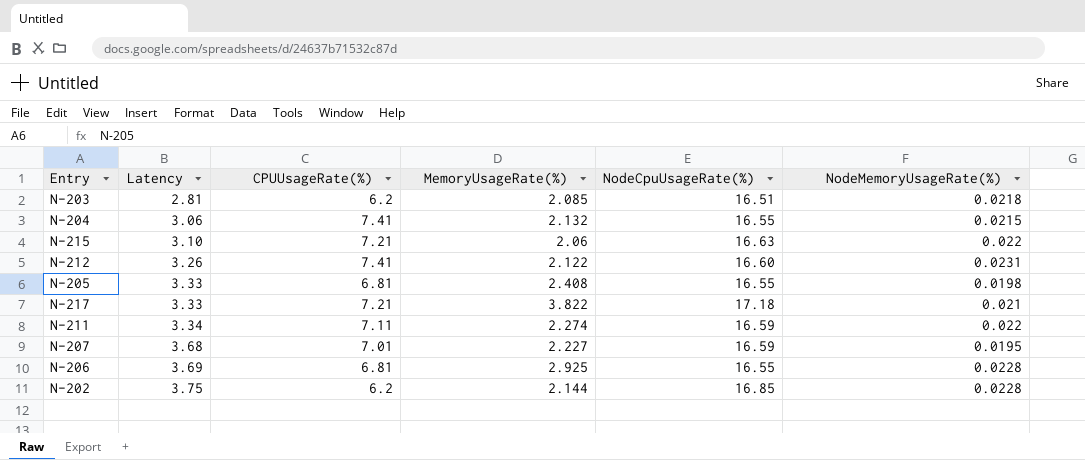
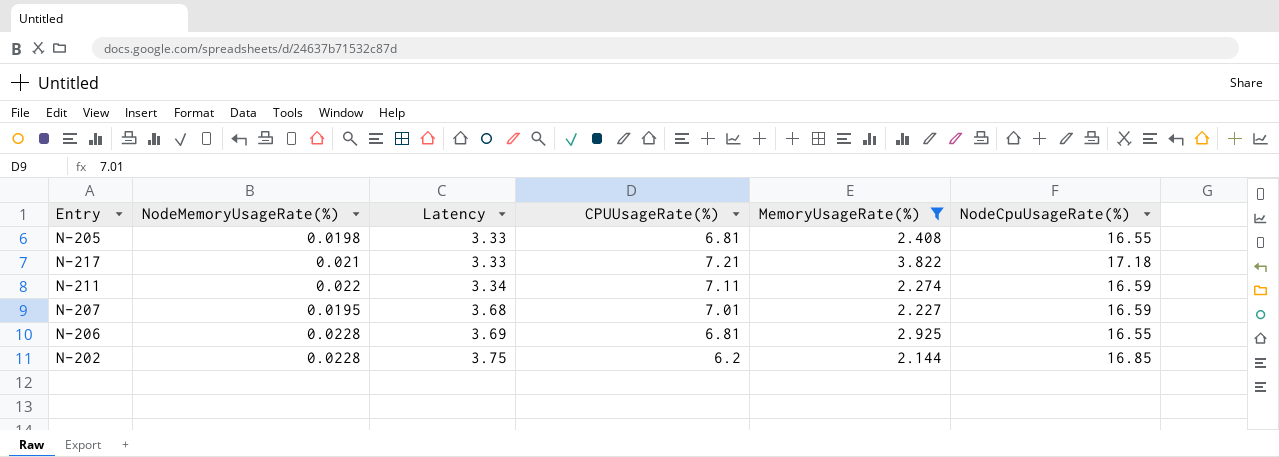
filter: none -> MemoryUsageRate(%) >= 2.144
column NodeMemoryUsageRate(%) | position: 6 -> 2

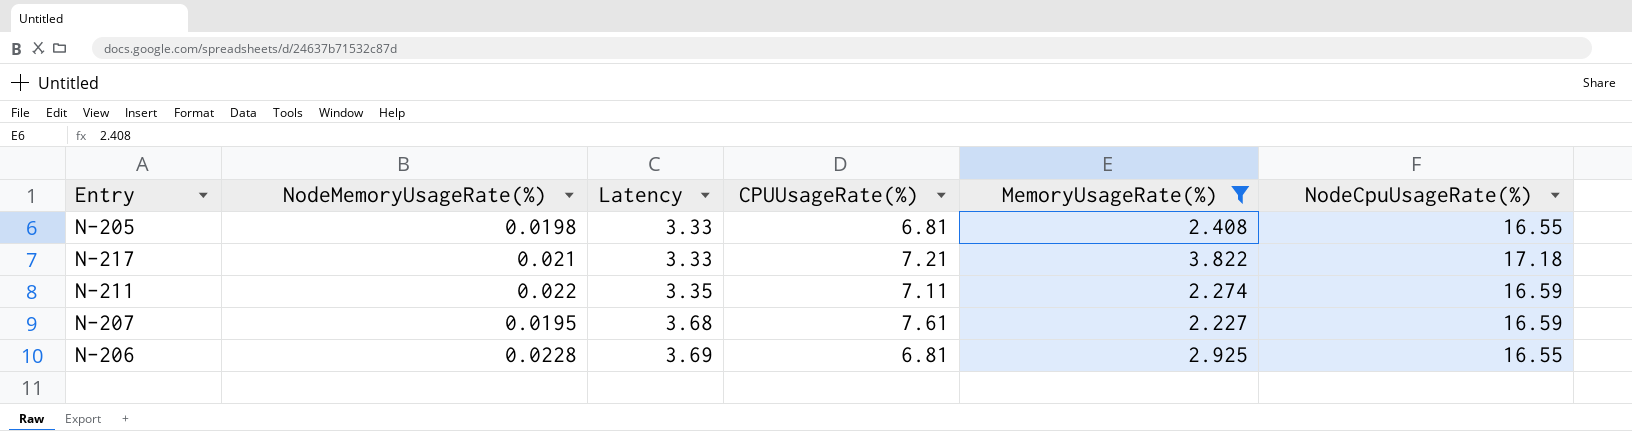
row N-202: 0.0228 | 3.75 | 6.2 | 2.144 | 16.85 -> none
N-211 | Latency: 3.34 -> 3.35
N-207 | CPUUsageRate(%): 7.01 -> 7.61

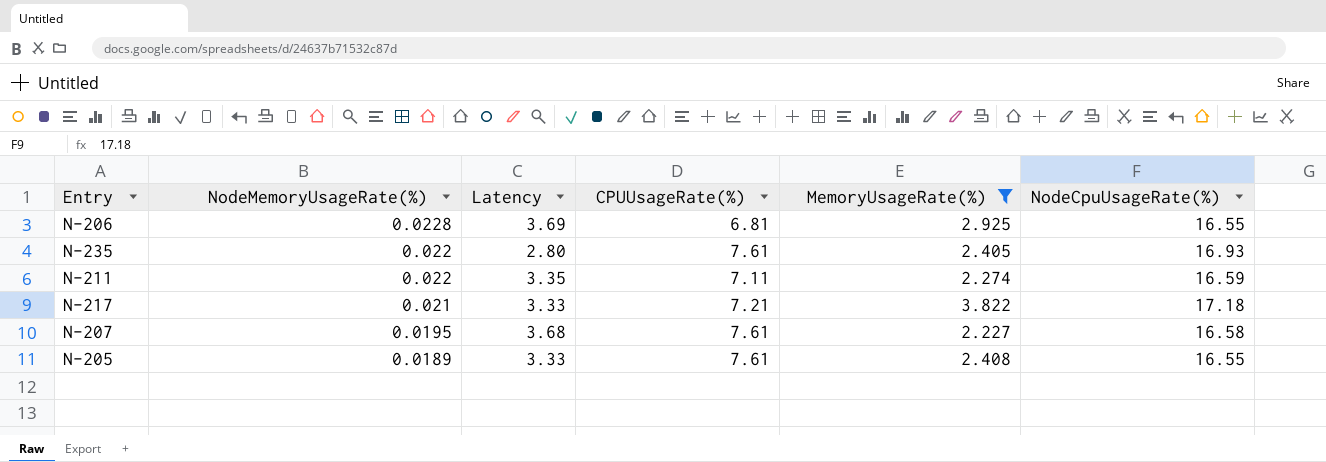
row order: Latency ascending -> NodeMemoryUsageRate(%) descending
row N-235: none -> 0.022 | 2.80 | 7.61 | 2.405 | 16.93
N-207 | NodeCpuUsageRate(%): 16.59 -> 16.58
N-205 | NodeMemoryUsageRate(%): 0.0198 -> 0.0189
N-205 | CPUUsageRate(%): 6.81 -> 7.61

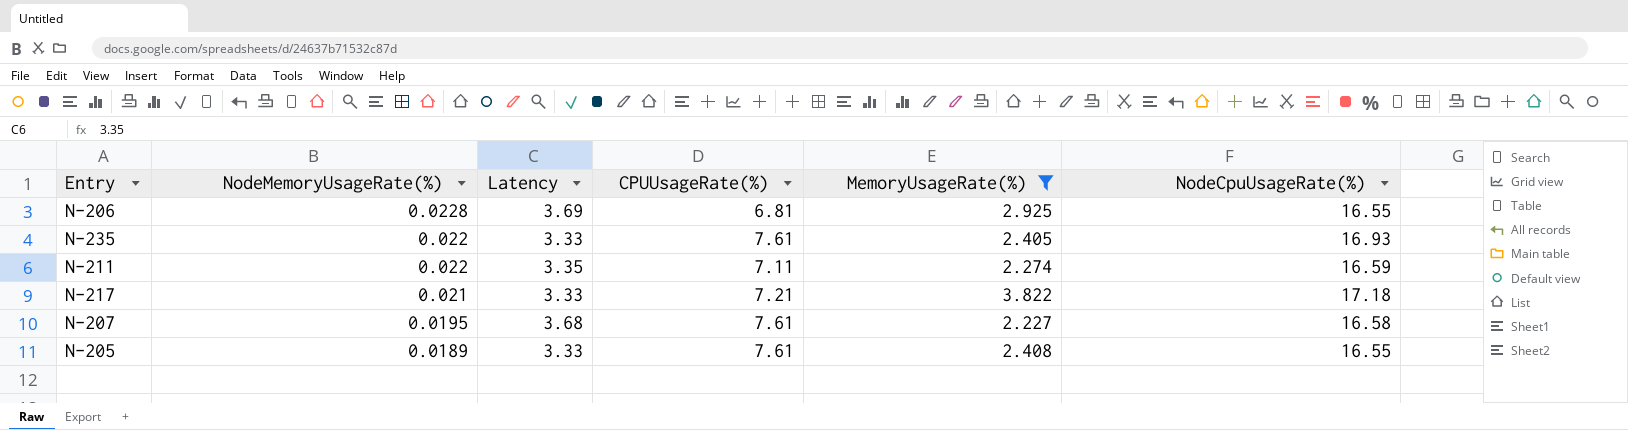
N-235 | Latency: 2.80 -> 3.33

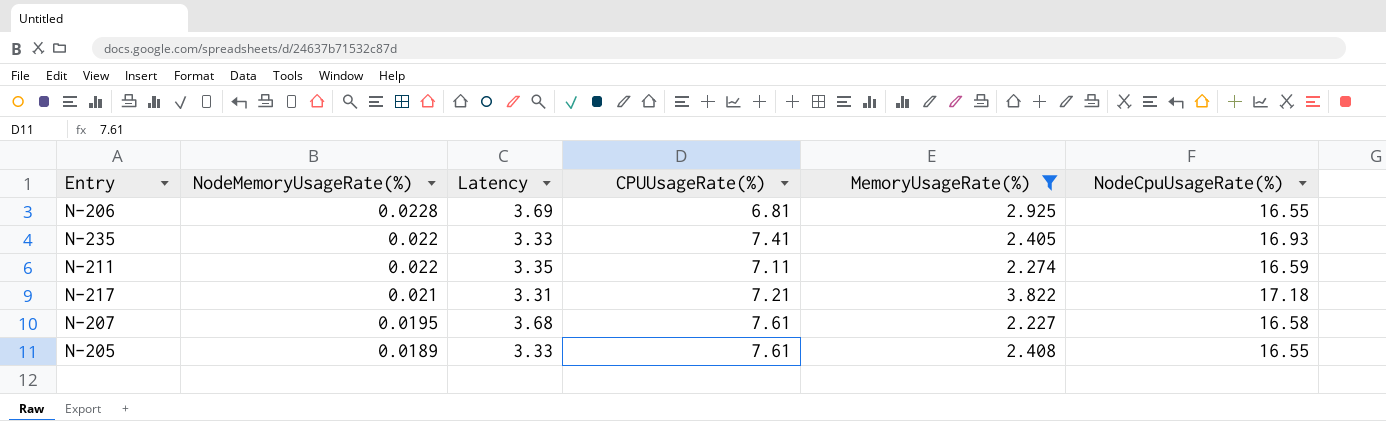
N-235 | CPUUsageRate(%): 7.61 -> 7.41
N-217 | Latency: 3.33 -> 3.31

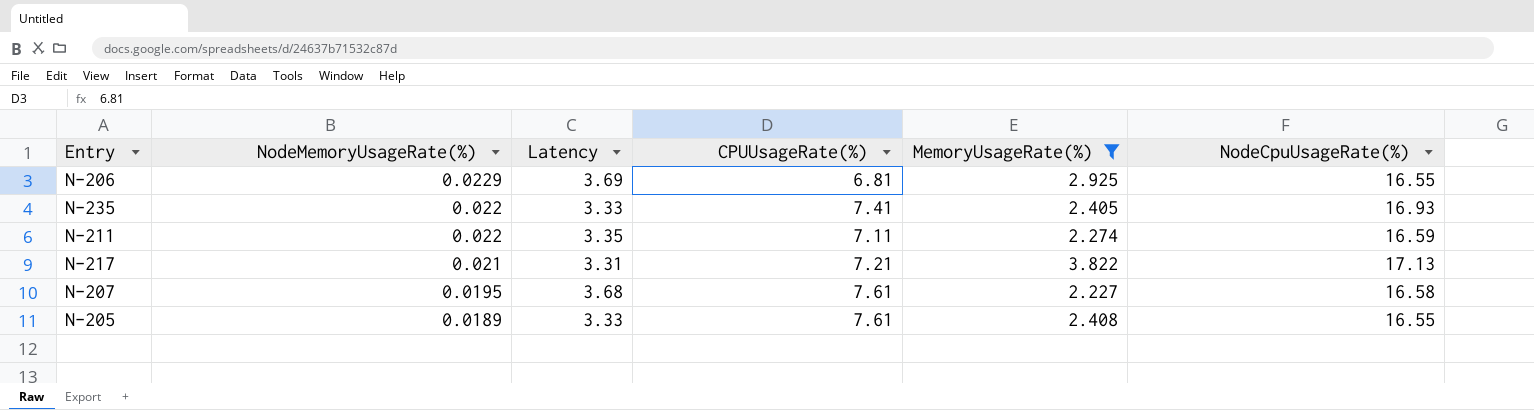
N-206 | NodeMemoryUsageRate(%): 0.0228 -> 0.0229
N-217 | NodeCpuUsageRate(%): 17.18 -> 17.13

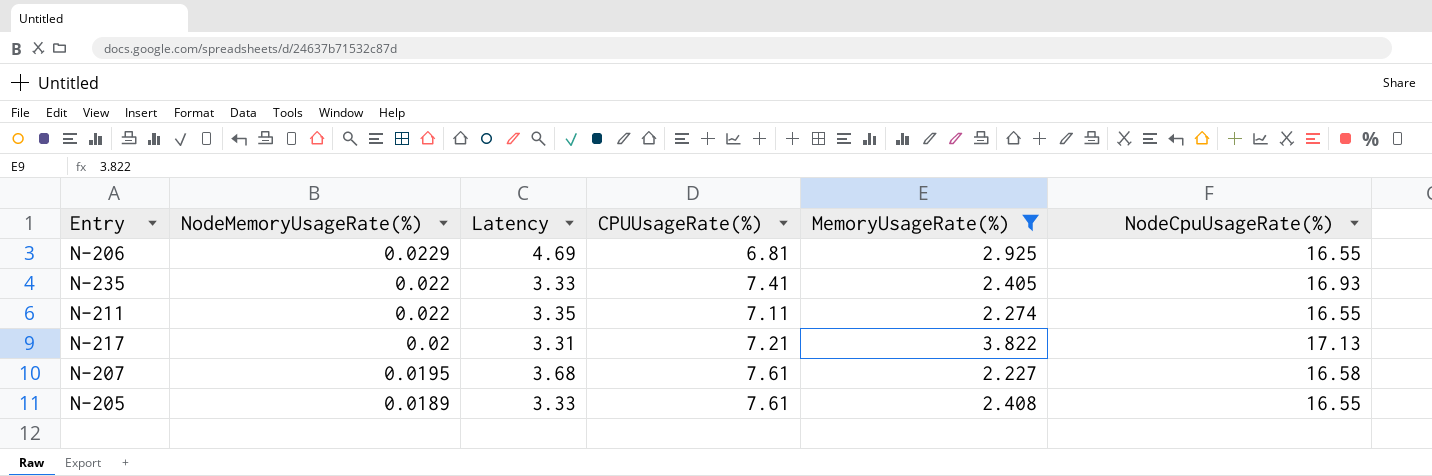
N-206 | Latency: 3.69 -> 4.69
N-211 | NodeCpuUsageRate(%): 16.59 -> 16.55
N-217 | NodeMemoryUsageRate(%): 0.021 -> 0.02

